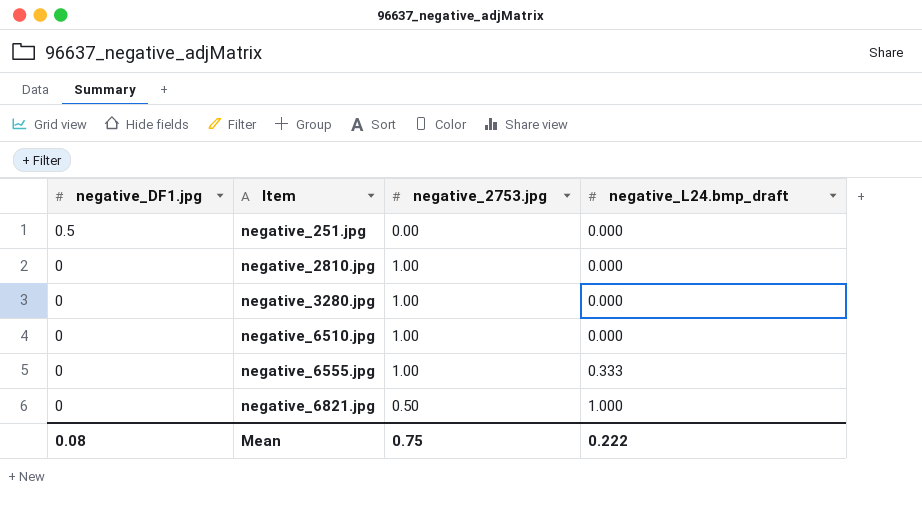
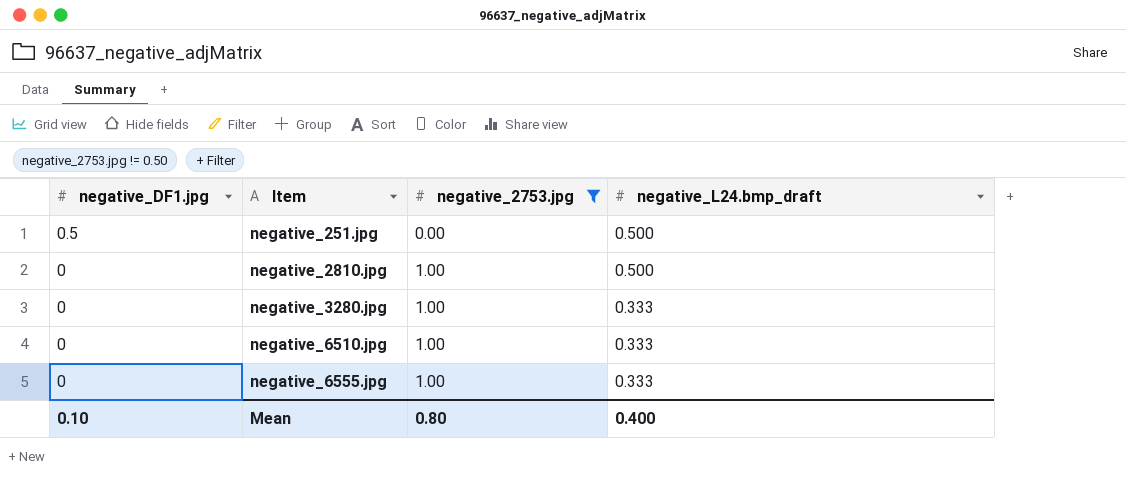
filter: none -> negative_2753.jpg != 0.50
negative_251.jpg | negative_L24.bmp_draft: 0.000 -> 0.500
negative_2810.jpg | negative_L24.bmp_draft: 0.000 -> 0.500
negative_3280.jpg | negative_L24.bmp_draft: 0.000 -> 0.333
negative_6510.jpg | negative_L24.bmp_draft: 0.000 -> 0.333
Mean | negative_DF1.jpg: 0.08 -> 0.10
Mean | negative_2753.jpg: 0.75 -> 0.80
Mean | negative_L24.bmp_draft: 0.222 -> 0.400

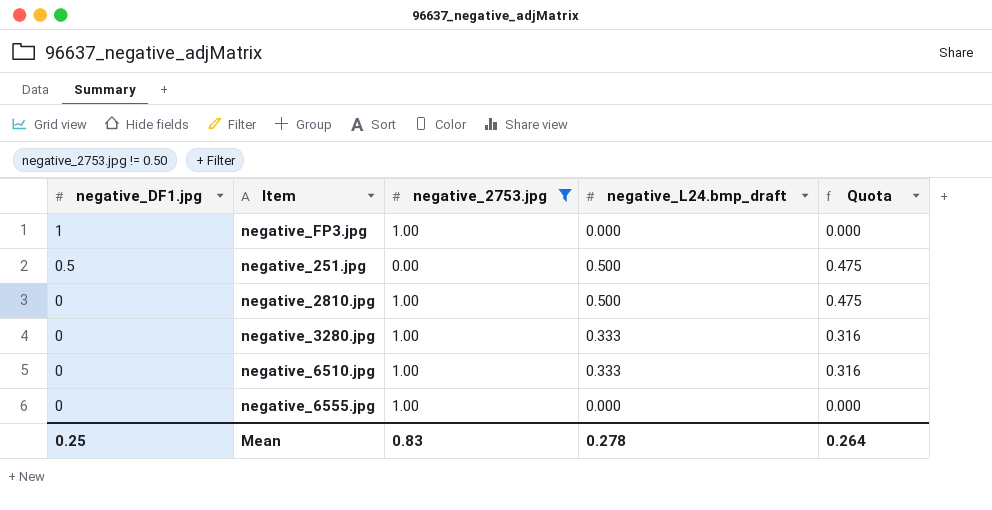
column Quota | formula: none -> [negative_L24.bmp_draft] * 0.95
row negative_FP3.jpg: none -> 1 | 1.00 | 0.000 | 0.000
negative_6555.jpg | negative_L24.bmp_draft: 0.333 -> 0.000
Mean | negative_DF1.jpg: 0.10 -> 0.25
Mean | negative_2753.jpg: 0.80 -> 0.83
Mean | negative_L24.bmp_draft: 0.400 -> 0.278

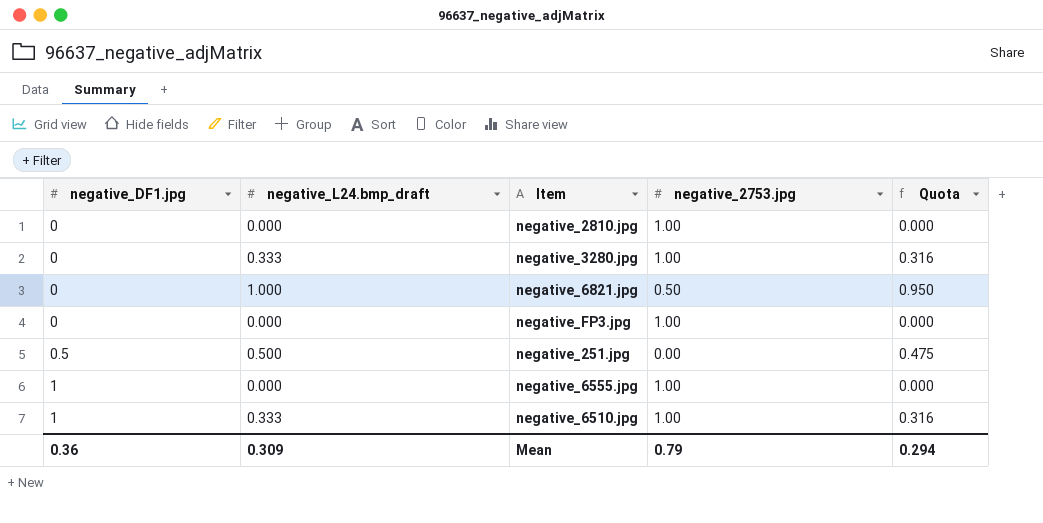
filter: negative_2753.jpg != 0.50 -> none
row order: negative_DF1.jpg descending -> negative_DF1.jpg ascending
column negative_L24.bmp_draft | position: 4 -> 2
negative_2810.jpg | negative_L24.bmp_draft: 0.500 -> 0.000
negative_2810.jpg | Quota: 0.475 -> 0.000
negative_FP3.jpg | negative_DF1.jpg: 1 -> 0
negative_6555.jpg | negative_DF1.jpg: 0 -> 1
negative_6510.jpg | negative_DF1.jpg: 0 -> 1
Mean | negative_DF1.jpg: 0.25 -> 0.36
Mean | negative_L24.bmp_draft: 0.278 -> 0.309
Mean | negative_2753.jpg: 0.83 -> 0.79
Mean | Quota: 0.264 -> 0.294

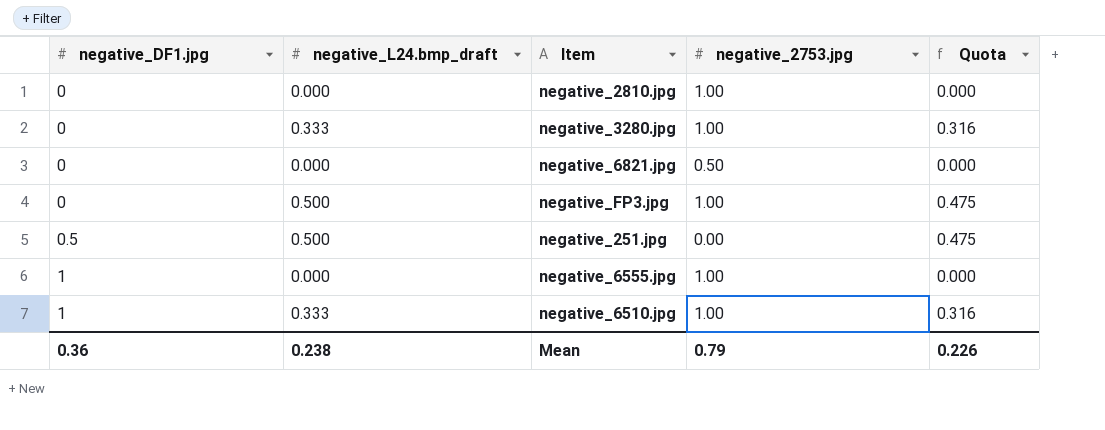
negative_6821.jpg | negative_L24.bmp_draft: 1.000 -> 0.000
negative_6821.jpg | Quota: 0.950 -> 0.000
negative_FP3.jpg | negative_L24.bmp_draft: 0.000 -> 0.500
negative_FP3.jpg | Quota: 0.000 -> 0.475
Mean | negative_L24.bmp_draft: 0.309 -> 0.238
Mean | Quota: 0.294 -> 0.226

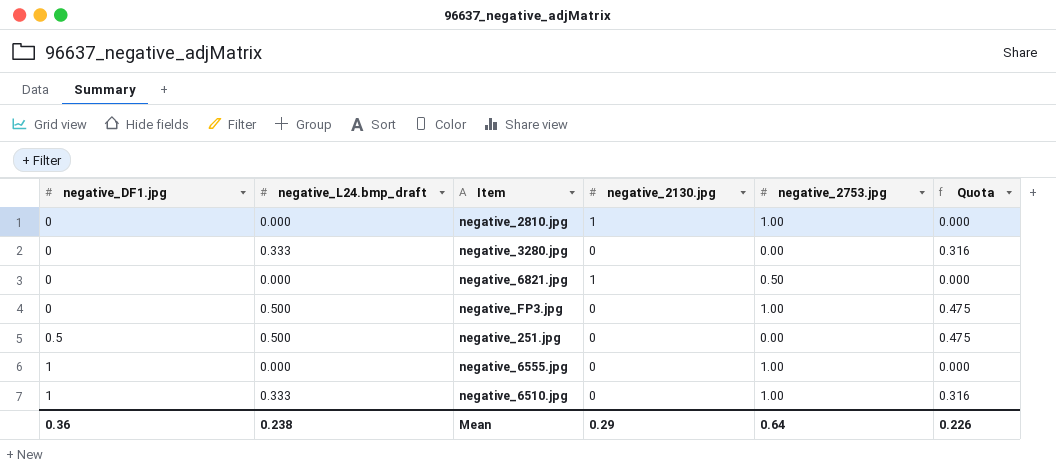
column negative_2130.jpg | position: none -> 4
negative_3280.jpg | negative_2753.jpg: 1.00 -> 0.00
Mean | negative_2753.jpg: 0.79 -> 0.64

